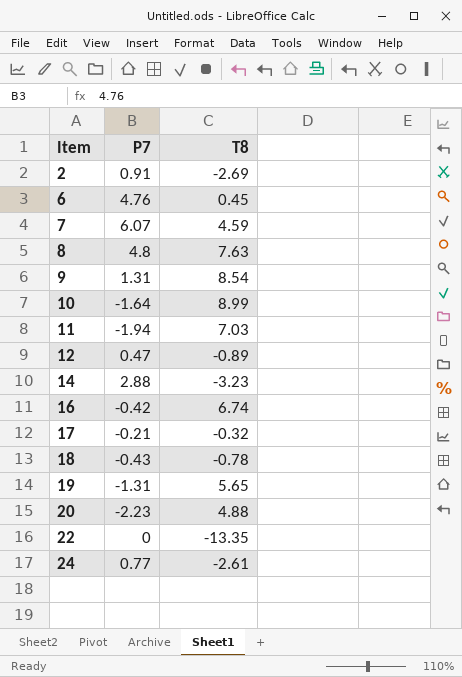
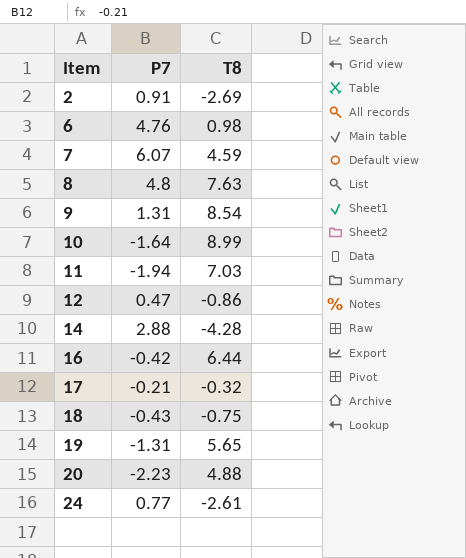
row 22: 0 | -13.35 -> none
6 | T8: 0.45 -> 0.98
12 | T8: -0.89 -> -0.86
14 | T8: -3.23 -> -4.28
16 | T8: 6.74 -> 6.44
18 | T8: -0.78 -> -0.75

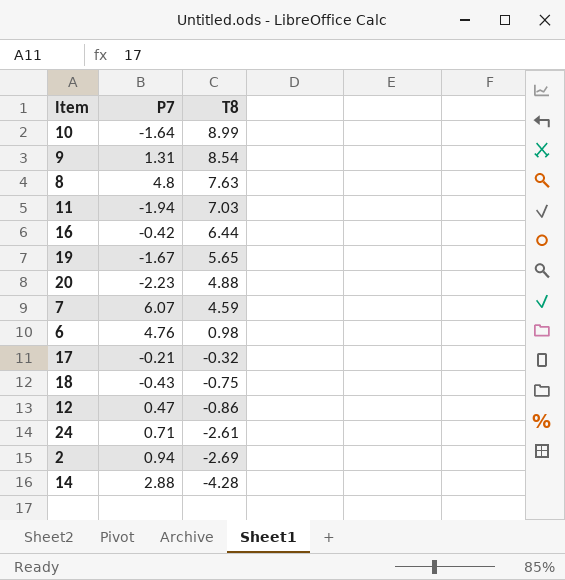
row order: Item ascending -> T8 descending
19 | P7: -1.31 -> -1.67
24 | P7: 0.77 -> 0.71
2 | P7: 0.91 -> 0.94

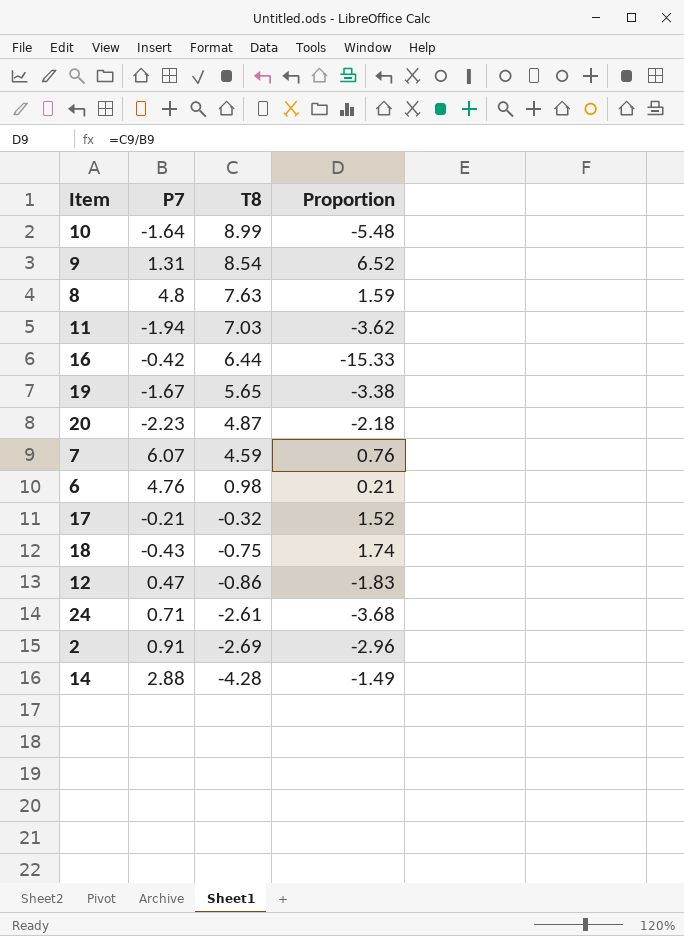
column Proportion | formula: none -> [T8] / [P7]
20 | T8: 4.88 -> 4.87
2 | P7: 0.94 -> 0.91

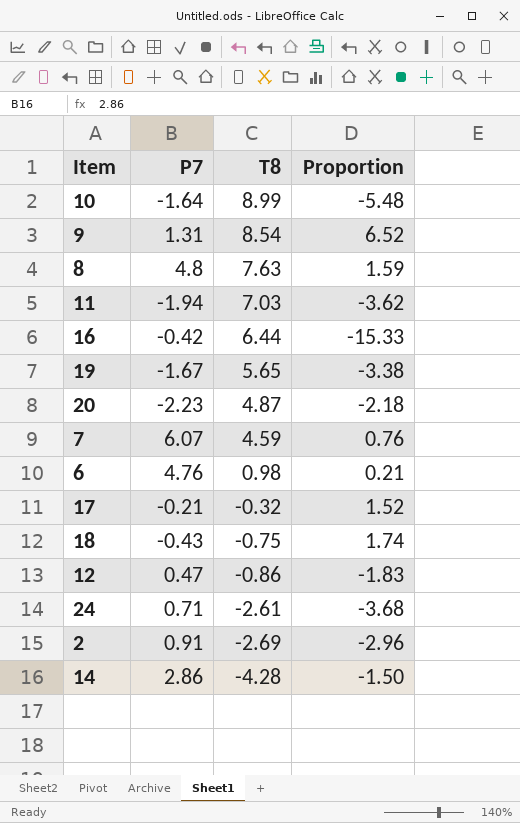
14 | P7: 2.88 -> 2.86
14 | Proportion: -1.49 -> -1.50

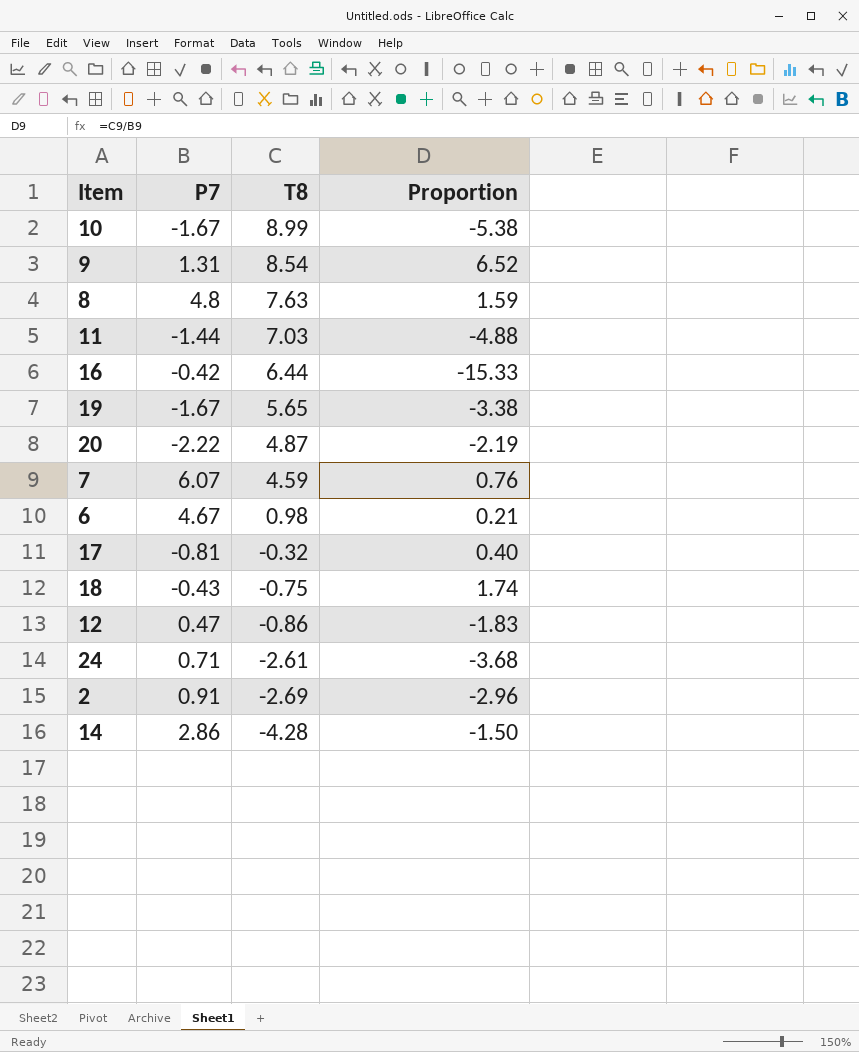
10 | P7: -1.64 -> -1.67
10 | Proportion: -5.48 -> -5.38
11 | P7: -1.94 -> -1.44
11 | Proportion: -3.62 -> -4.88
20 | P7: -2.23 -> -2.22
20 | Proportion: -2.18 -> -2.19
6 | P7: 4.76 -> 4.67
17 | P7: -0.21 -> -0.81
17 | Proportion: 1.52 -> 0.40

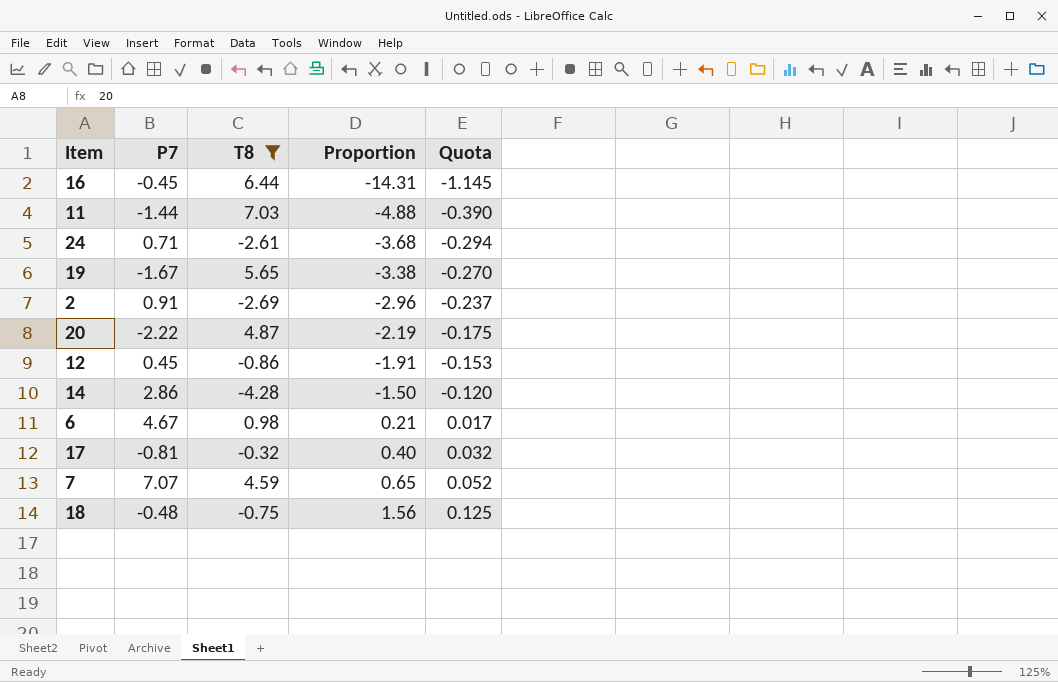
filter: none -> T8 <= 7.03
row order: T8 descending -> Proportion ascending
column Quota | formula: none -> [Proportion] * 0.08
16 | P7: -0.42 -> -0.45
16 | Proportion: -15.33 -> -14.31
12 | P7: 0.47 -> 0.45
12 | Proportion: -1.83 -> -1.91
7 | P7: 6.07 -> 7.07
7 | Proportion: 0.76 -> 0.65
18 | P7: -0.43 -> -0.48
18 | Proportion: 1.74 -> 1.56

